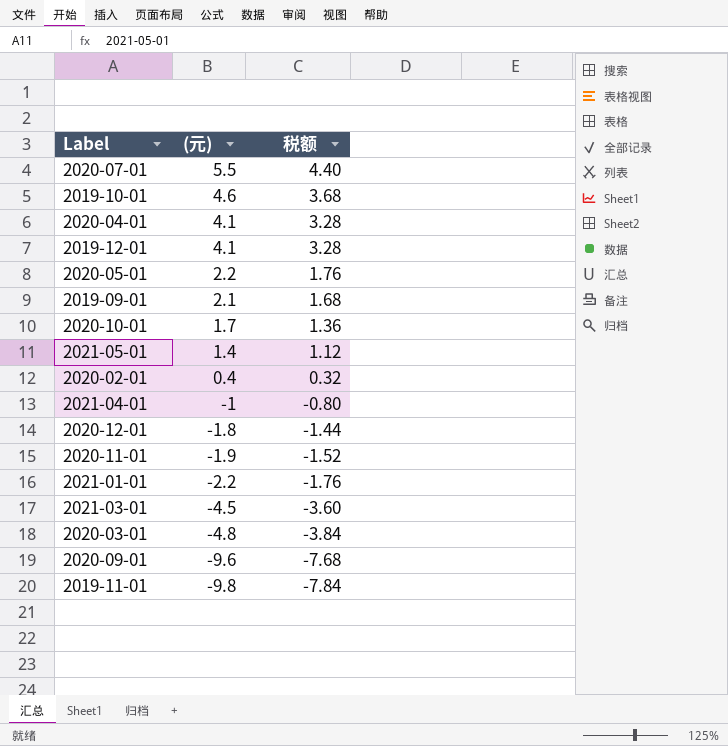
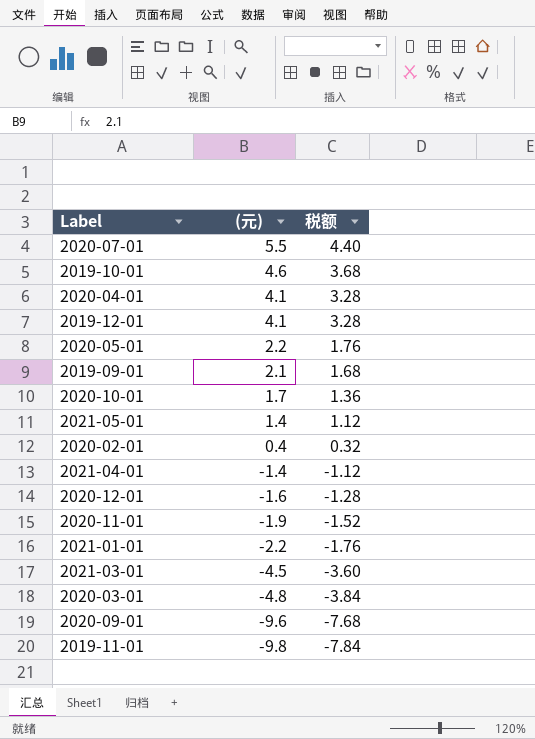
2021-04-01 | (元): -1 -> -1.4
2021-04-01 | 税额: -0.80 -> -1.12
2020-12-01 | (元): -1.8 -> -1.6
2020-12-01 | 税额: -1.44 -> -1.28

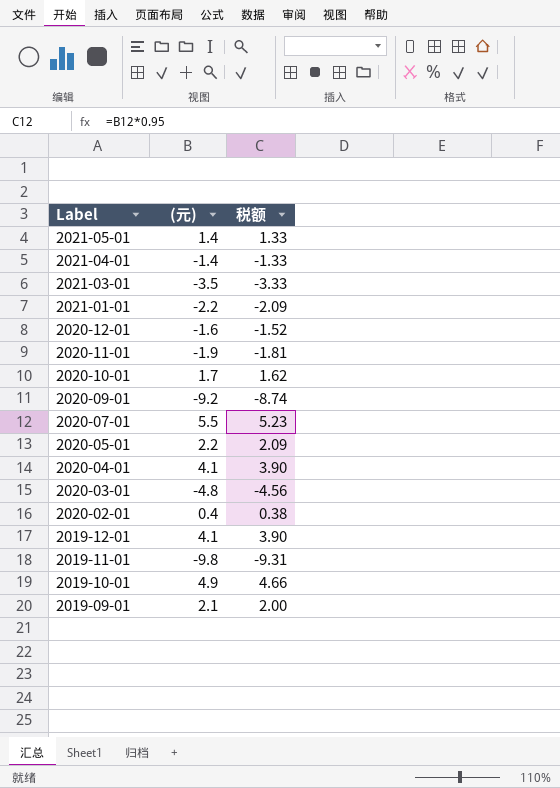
row order: (元) descending -> Label descending
column 税额 | formula: [(元)] * 0.8 -> [(元)] * 0.95
2021-03-01 | (元): -4.5 -> -3.5
2020-09-01 | (元): -9.6 -> -9.2
2019-10-01 | (元): 4.6 -> 4.9

